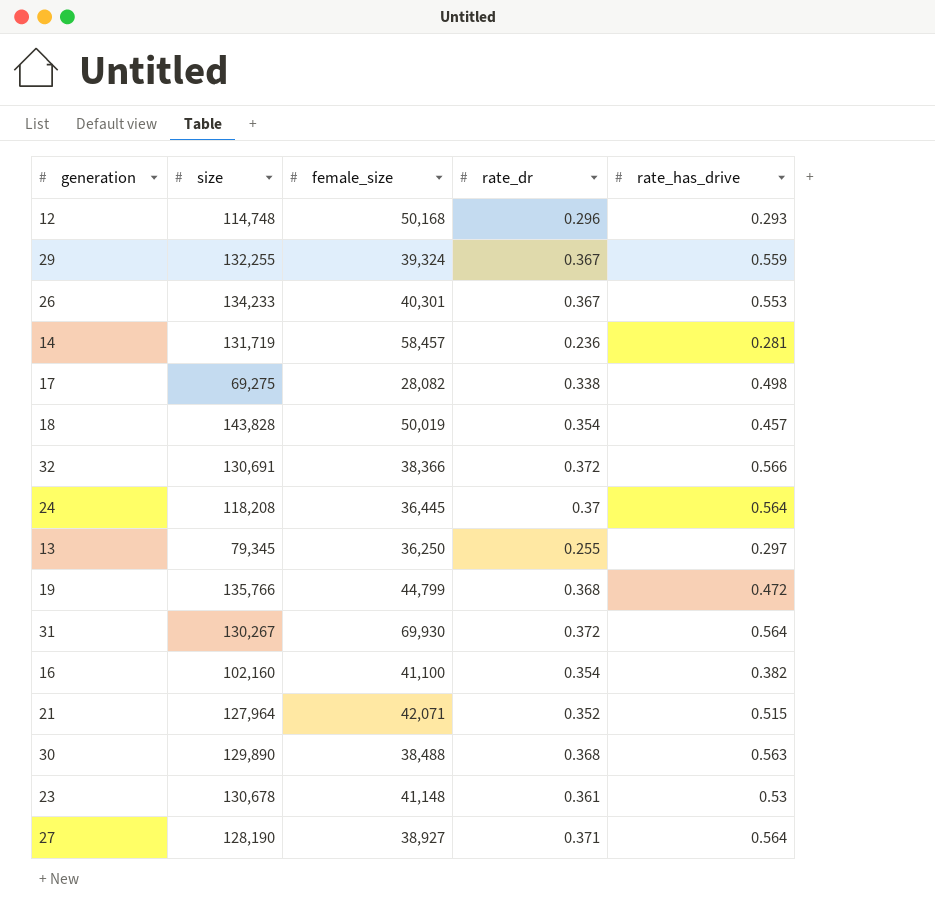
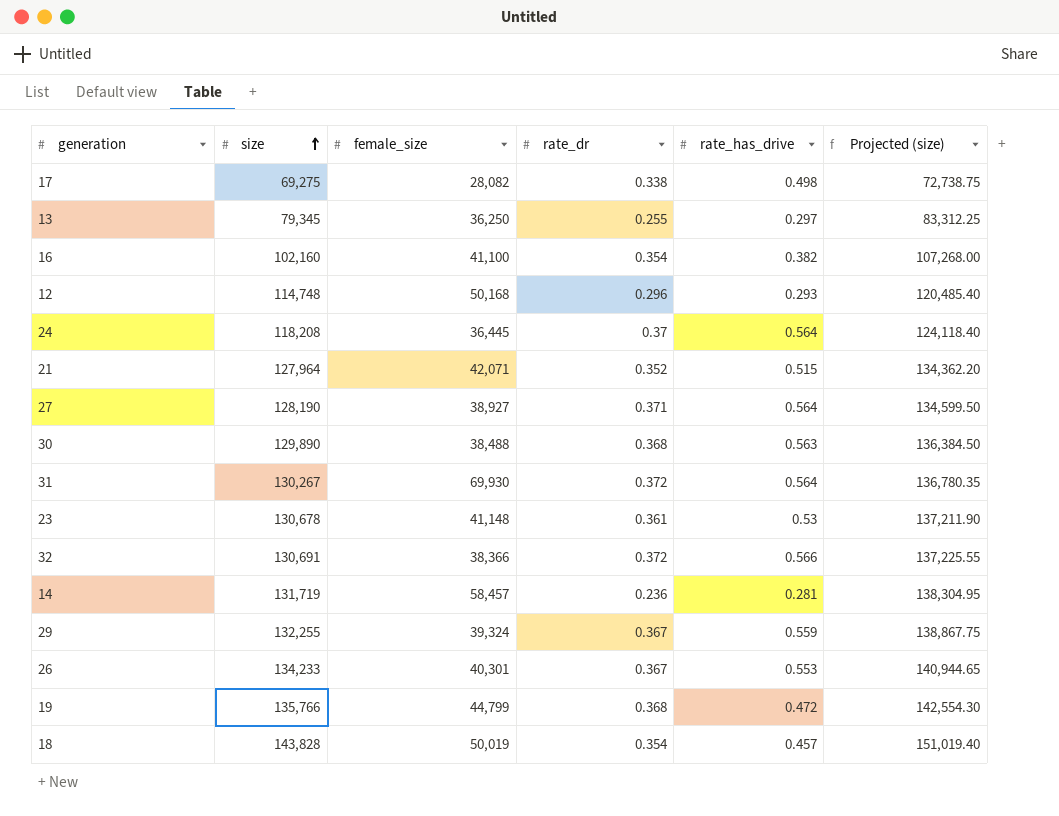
row order: none -> size ascending
column Projected (size) | formula: none -> [size] * 1.05

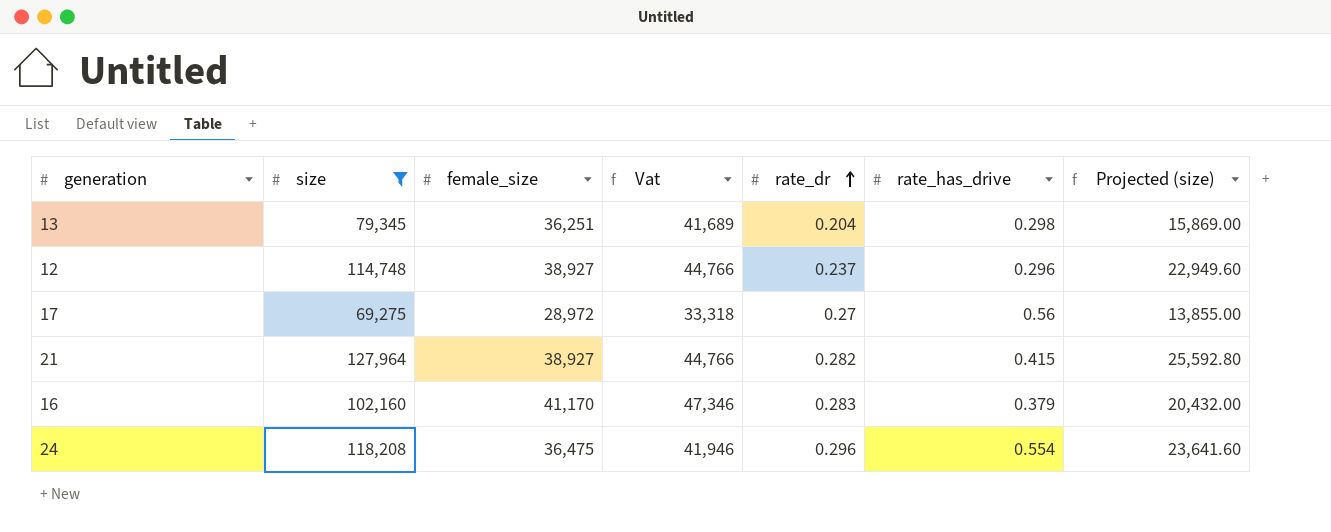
filter: none -> size <= 127,964
row order: size ascending -> rate_dr ascending
column Vat | formula: none -> [female_size] * 1.15
column Projected (size) | formula: [size] * 1.05 -> [size] * 0.2
13 | female_size: 36,250 -> 36,251
13 | rate_dr: 0.255 -> 0.204
13 | rate_has_drive: 0.297 -> 0.298
12 | female_size: 50,168 -> 38,927
12 | rate_dr: 0.296 -> 0.237
12 | rate_has_drive: 0.293 -> 0.296
17 | female_size: 28,082 -> 28,972
17 | rate_dr: 0.338 -> 0.27
17 | rate_has_drive: 0.498 -> 0.56
21 | female_size: 42,071 -> 38,927
21 | rate_dr: 0.352 -> 0.282
21 | rate_has_drive: 0.515 -> 0.415
16 | female_size: 41,100 -> 41,170
16 | rate_dr: 0.354 -> 0.283
16 | rate_has_drive: 0.382 -> 0.379
24 | female_size: 36,445 -> 36,475
24 | rate_dr: 0.37 -> 0.296
24 | rate_has_drive: 0.564 -> 0.554

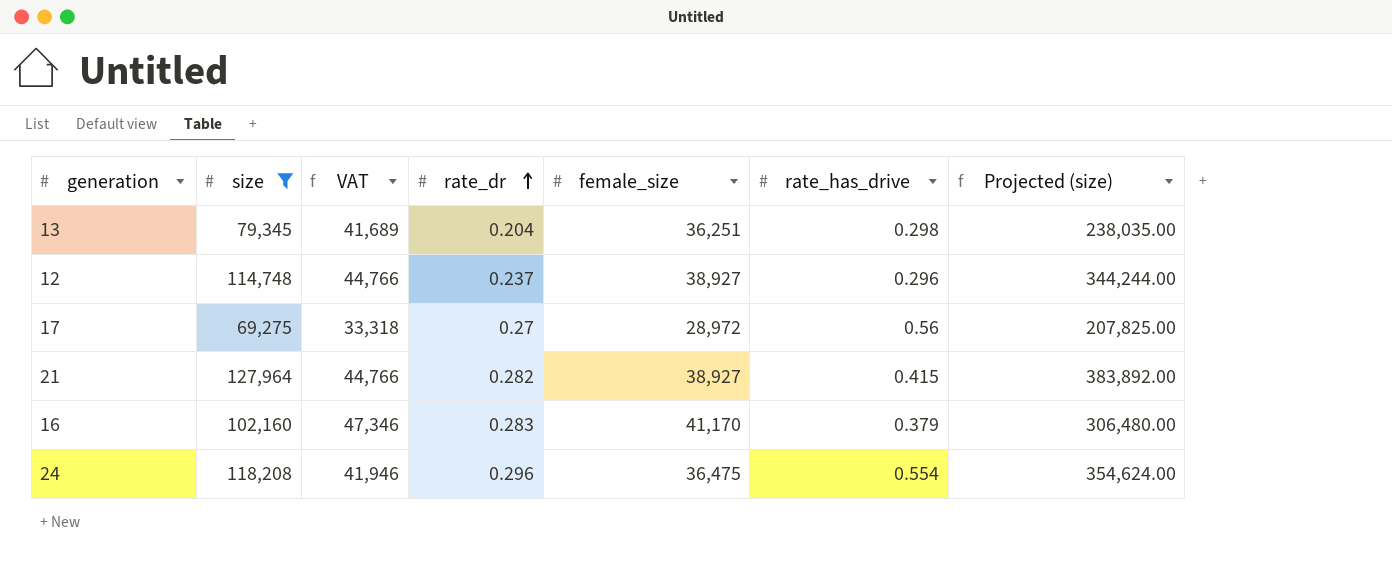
column name: Vat -> VAT
column female_size | position: 3 -> 5
column Projected (size) | formula: [size] * 0.2 -> [size] * 3

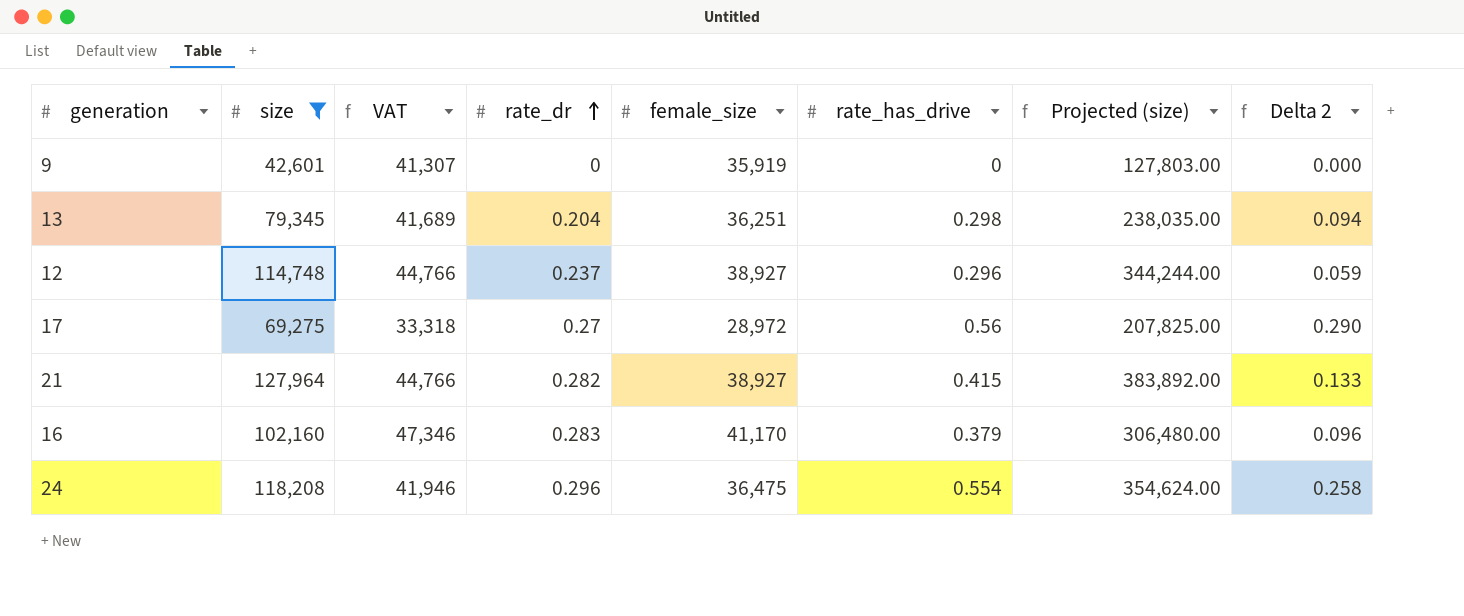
column Delta 2 | formula: none -> [rate_has_drive] - [rate_dr]
row 9: none -> 42,601 | 41,307 | 0 | 35,919 | 0 | 127,803.00 | 0.000

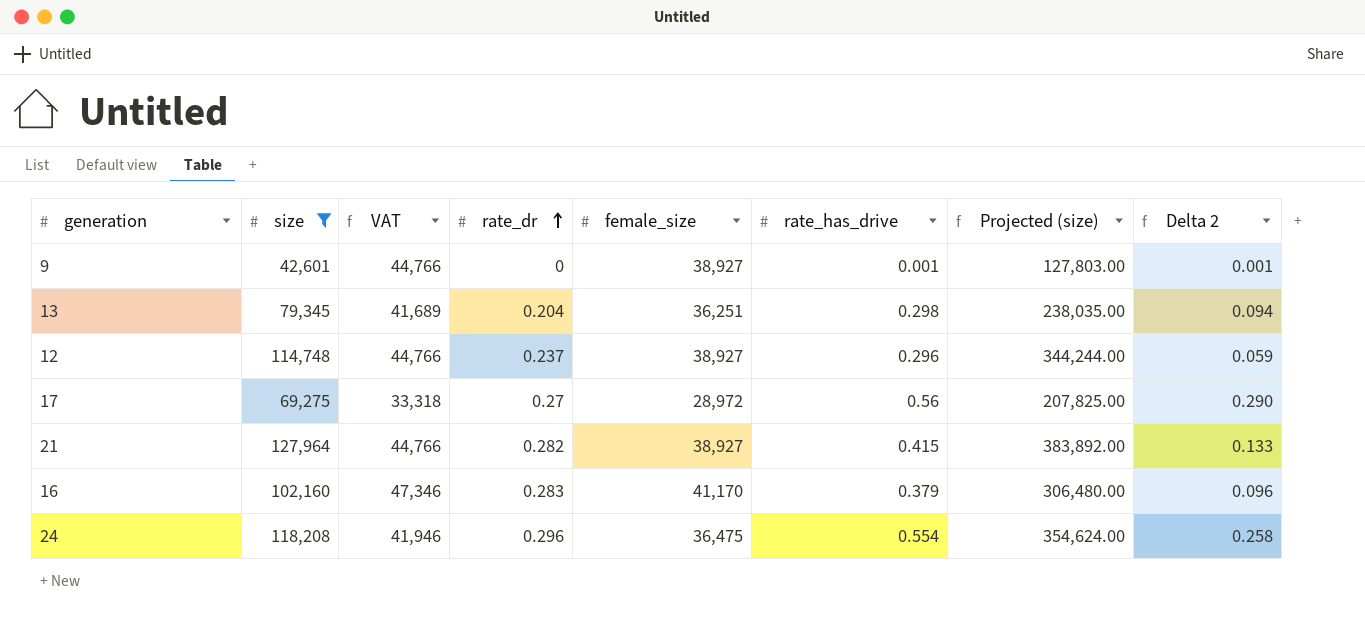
9 | VAT: 41,307 -> 44,766
9 | female_size: 35,919 -> 38,927
9 | rate_has_drive: 0 -> 0.001
9 | Delta 2: 0.000 -> 0.001

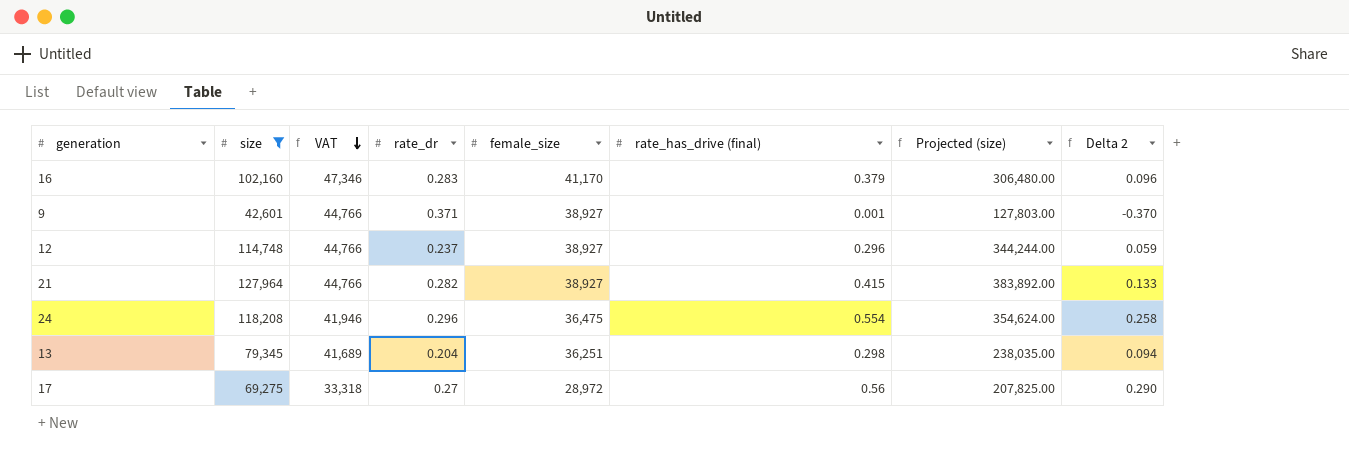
row order: rate_dr ascending -> VAT descending
column name: rate_has_drive -> rate_has_drive (final)
9 | rate_dr: 0 -> 0.371
9 | Delta 2: 0.001 -> -0.370

